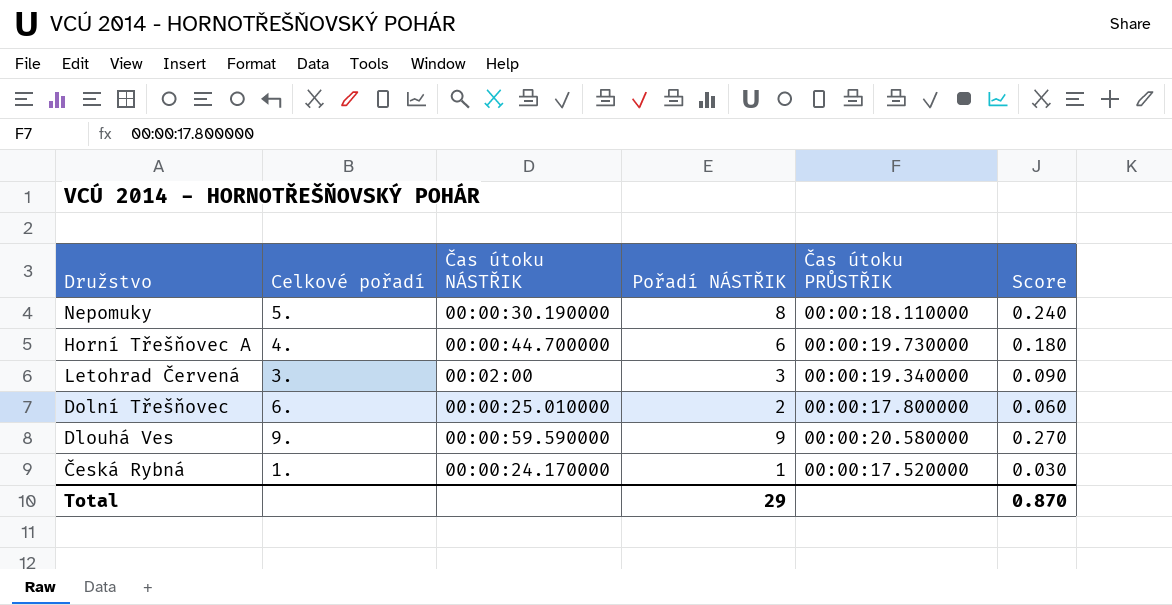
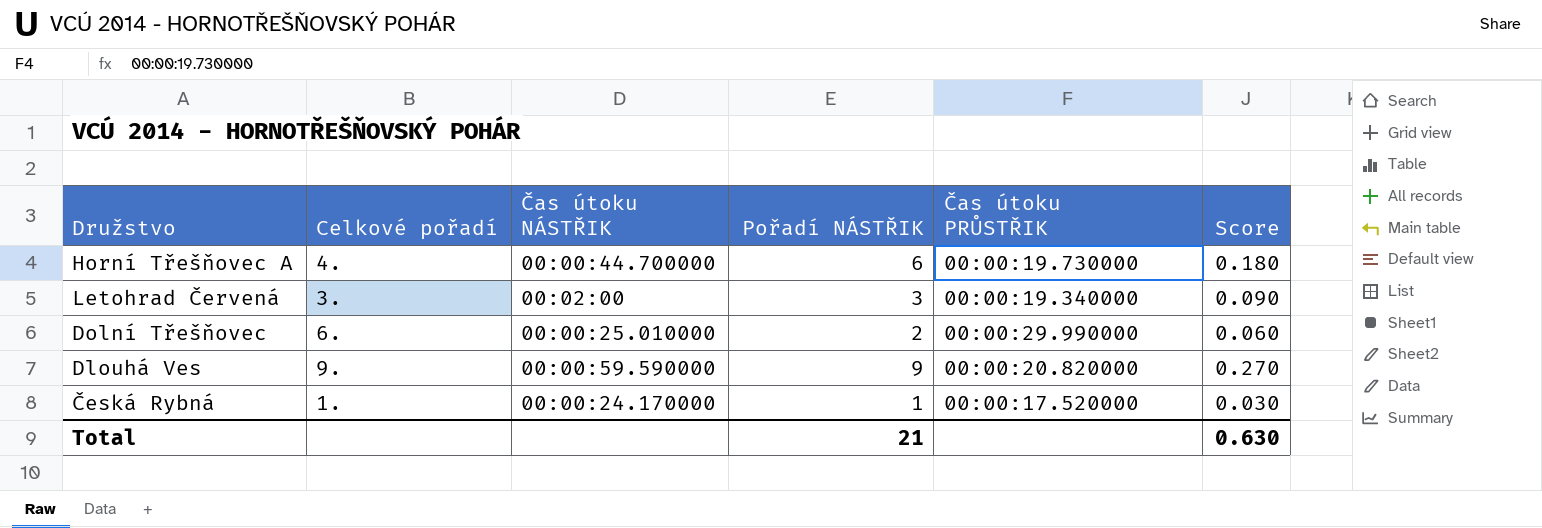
row Nepomuky: 5. | 00:00:30.190000 | 8 | 00:00:18.110000 | 0.240 -> none
Dolní Třešňovec | Čas útoku PRŮSTŘIK: 00:00:17.800000 -> 00:00:29.990000
Dlouhá Ves | Čas útoku PRŮSTŘIK: 00:00:20.580000 -> 00:00:20.820000
Total | Pořadí NÁSTŘIK: 29 -> 21
Total | Score: 0.870 -> 0.630

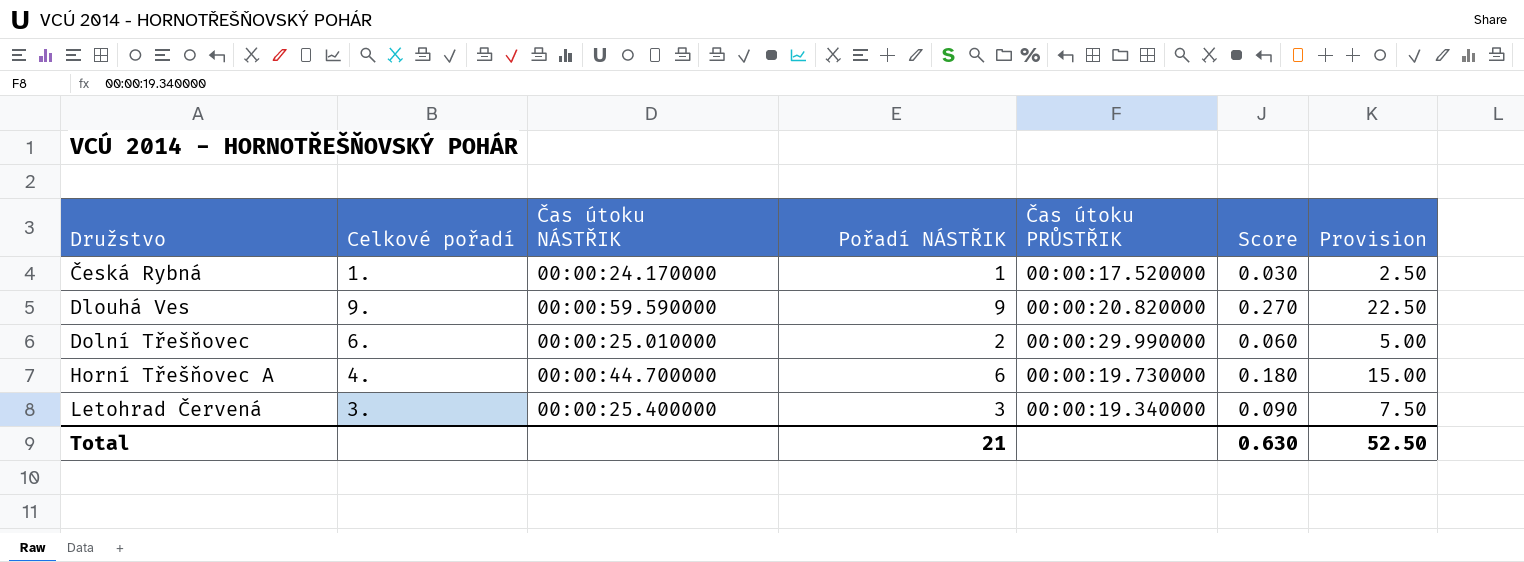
row order: none -> Družstvo ascending
column Provision | formula: none -> [Pořadí NÁSTŘIK] * 2.5
Letohrad Červená | Čas útoku NÁSTŘIK: 00:02:00 -> 00:00:25.400000

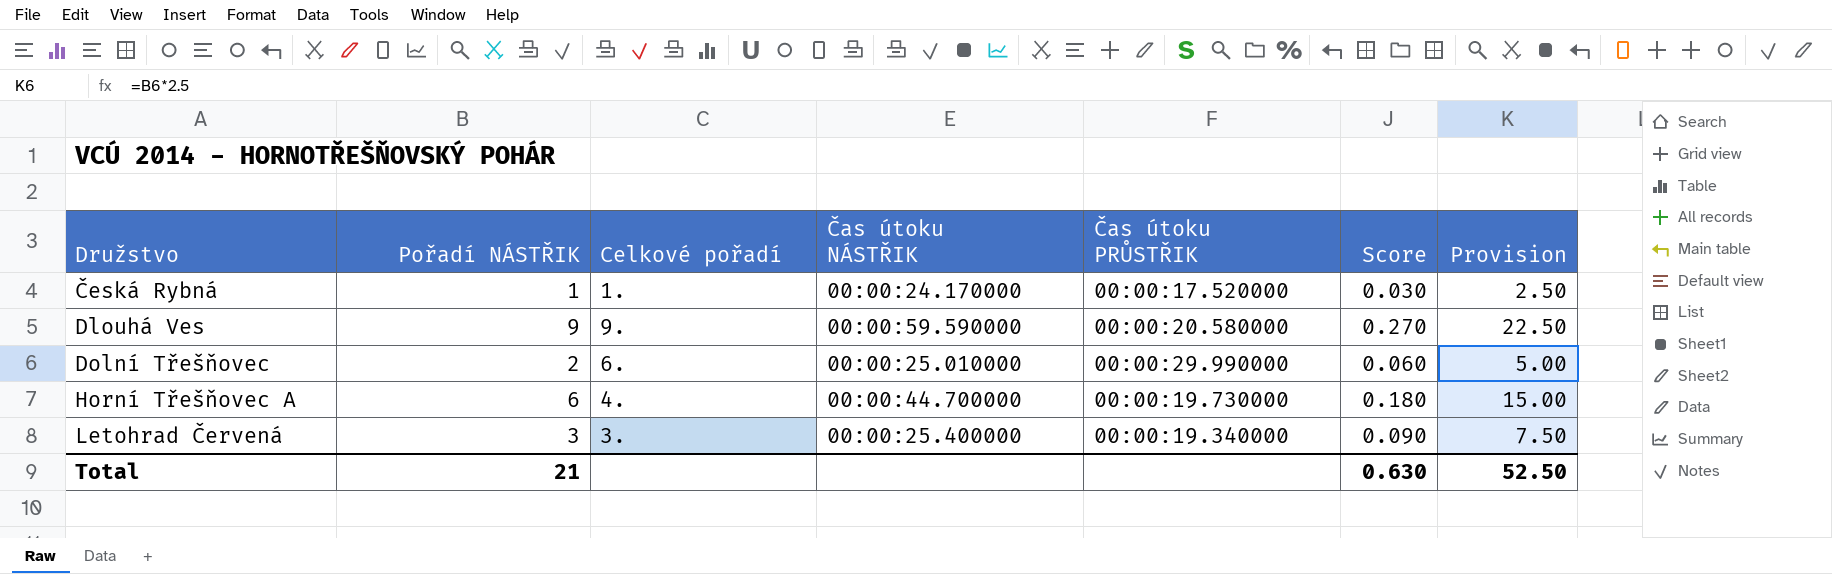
column Pořadí NÁSTŘIK | position: 4 -> 2
Dlouhá Ves | Čas útoku PRŮSTŘIK: 00:00:20.820000 -> 00:00:20.580000

